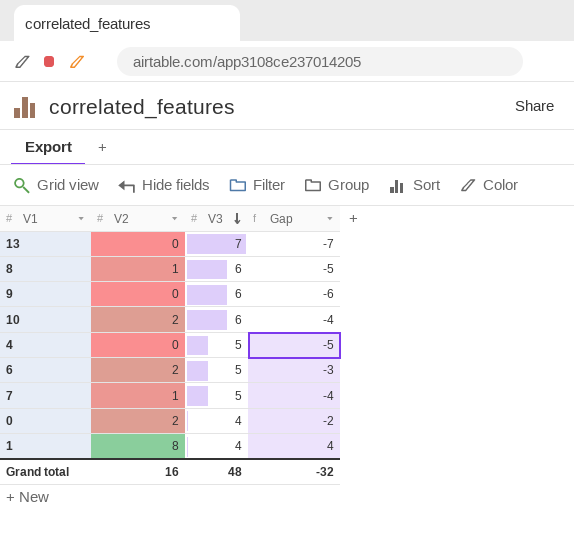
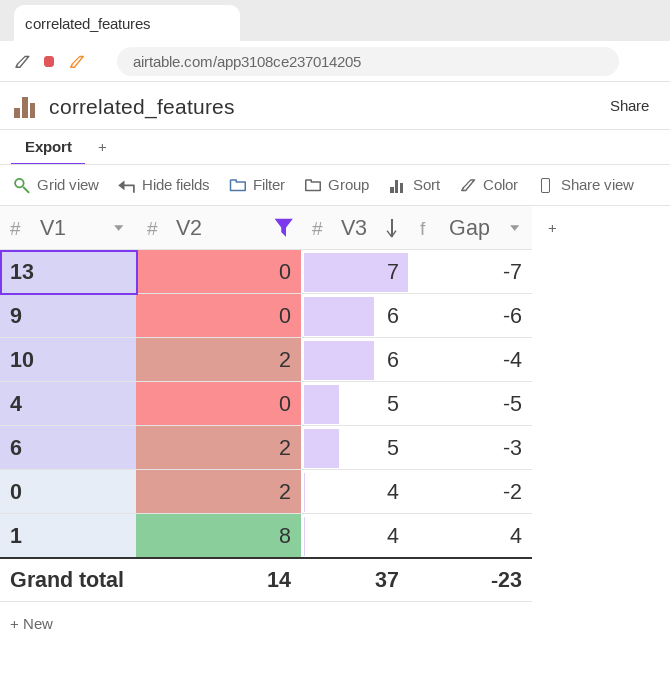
filter: none -> V2 != 1
Grand total | V2: 16 -> 14
Grand total | V3: 48 -> 37
Grand total | Gap: -32 -> -23

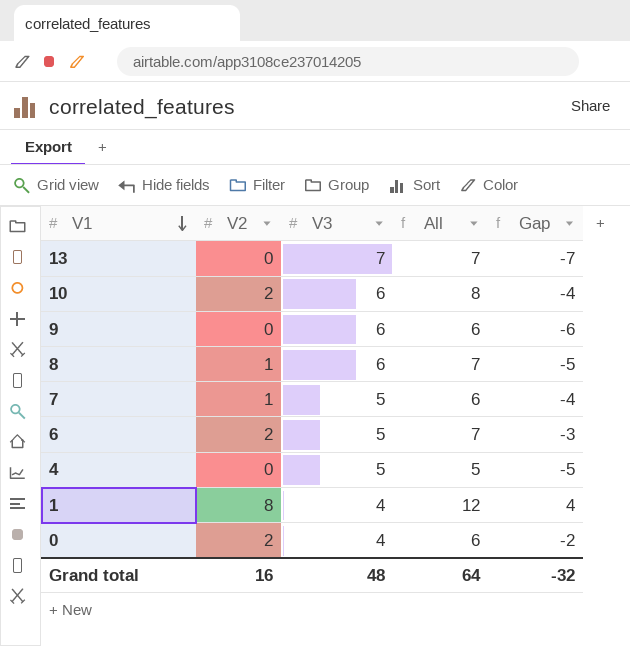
filter: V2 != 1 -> none
row order: V3 descending -> V1 descending
column All | formula: none -> [V2] + [V3]
Grand total | V2: 14 -> 16
Grand total | V3: 37 -> 48
Grand total | Gap: -23 -> -32

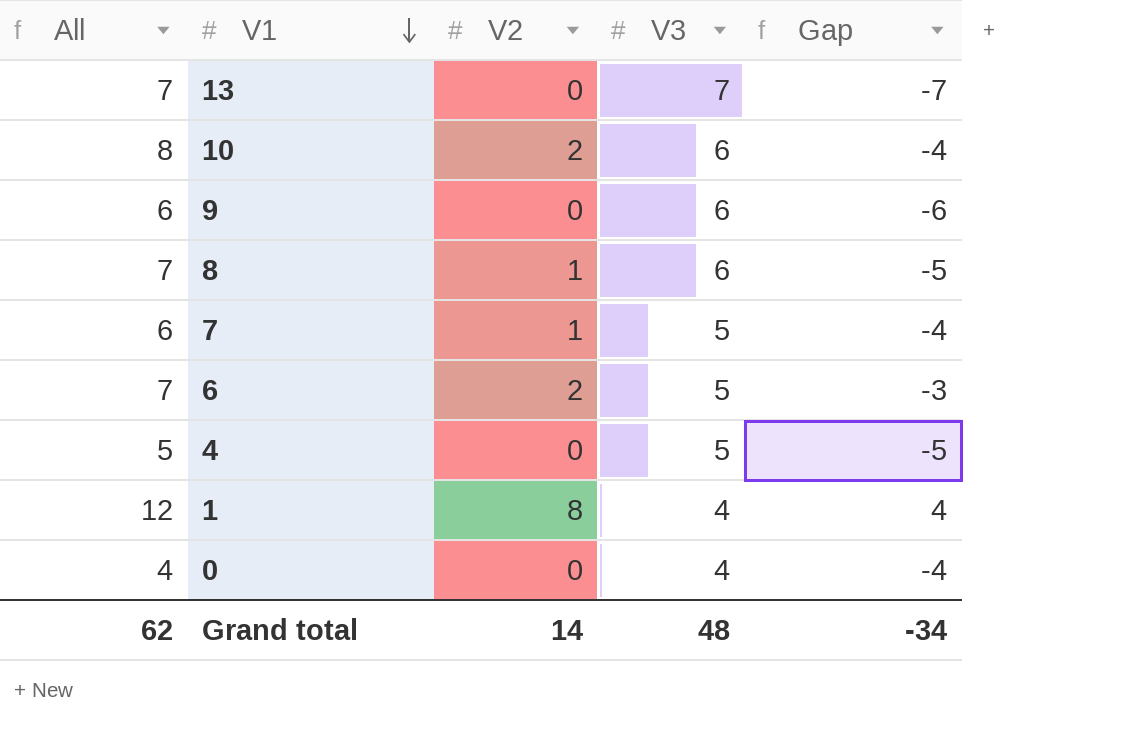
column All | position: 4 -> 1
0 | All: 6 -> 4
0 | V2: 2 -> 0
0 | Gap: -2 -> -4
Grand total | All: 64 -> 62
Grand total | V2: 16 -> 14
Grand total | Gap: -32 -> -34

